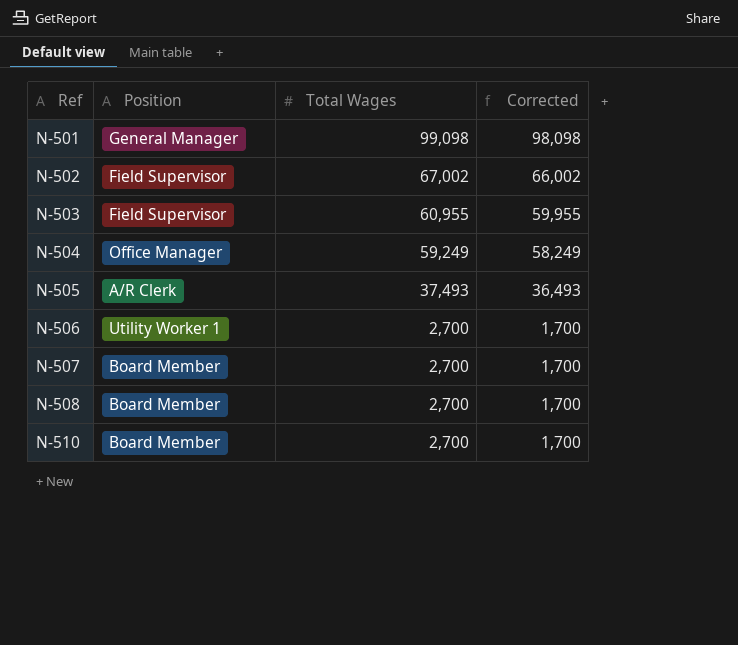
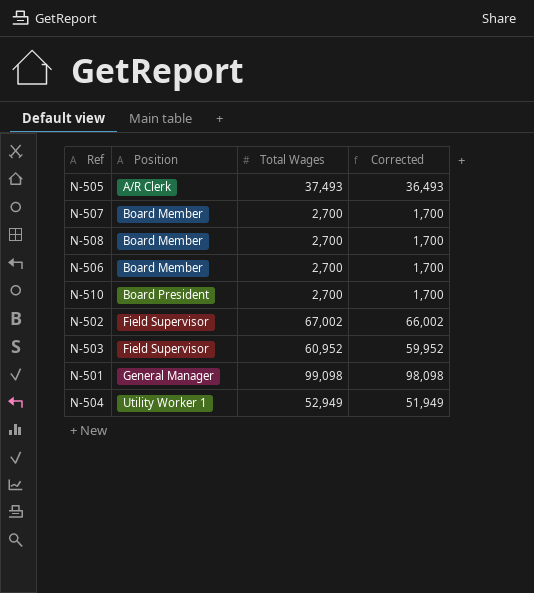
row order: Ref ascending -> Position ascending
N-506 | Position: Utility Worker 1 -> Board Member
N-510 | Position: Board Member -> Board President
N-503 | Total Wages: 60,955 -> 60,952
N-503 | Corrected: 59,955 -> 59,952
N-504 | Position: Office Manager -> Utility Worker 1
N-504 | Total Wages: 59,249 -> 52,949
N-504 | Corrected: 58,249 -> 51,949

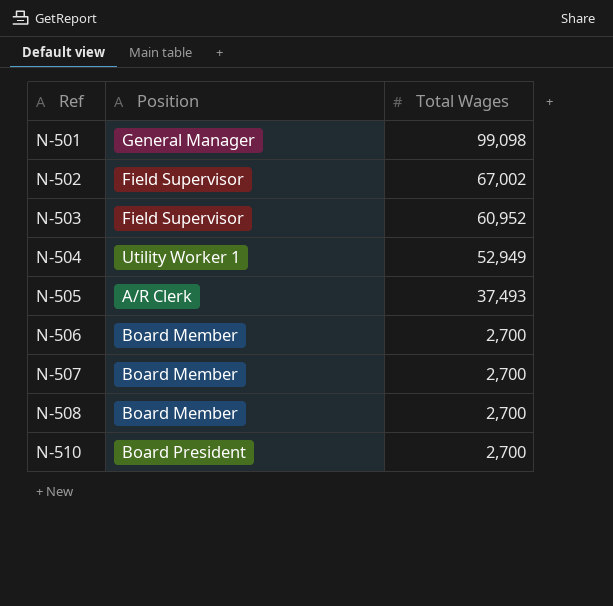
row order: Position ascending -> Ref ascending
column Corrected | formula: [Total Wages] - 1000 -> none

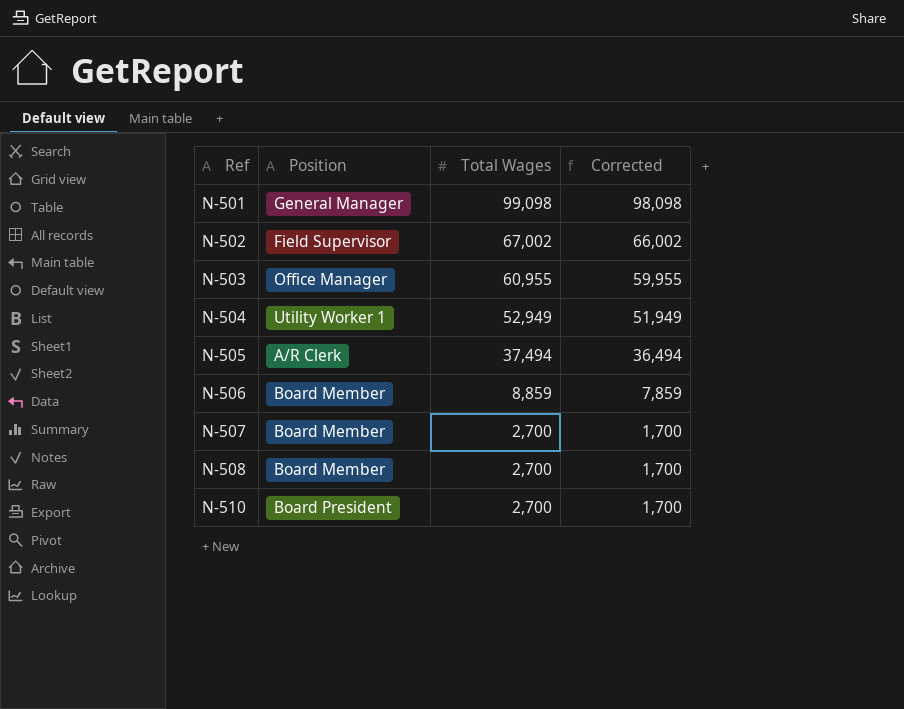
column Corrected | formula: none -> [Total Wages] - 1000
N-503 | Position: Field Supervisor -> Office Manager
N-503 | Total Wages: 60,952 -> 60,955
N-505 | Total Wages: 37,493 -> 37,494
N-506 | Total Wages: 2,700 -> 8,859

